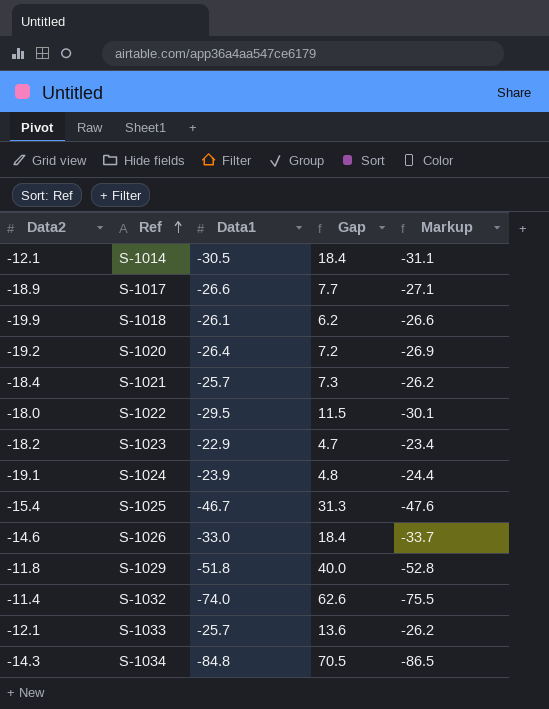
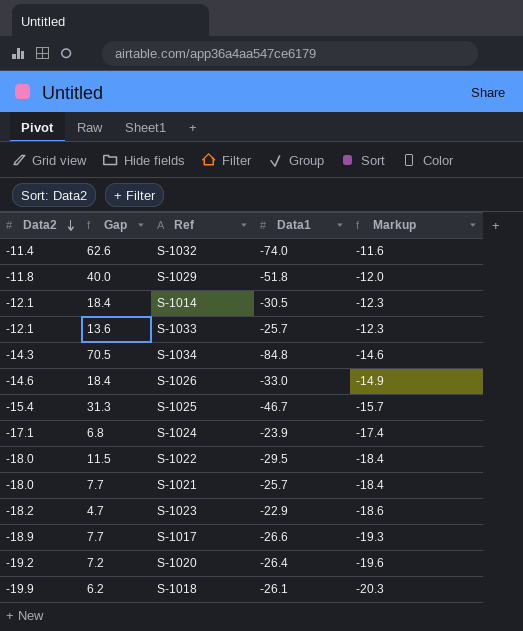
row order: Ref ascending -> Data2 descending
column Gap | position: 4 -> 2
column Markup | formula: [Data1] * 1.02 -> [Data2] * 1.02
S-1024 | Data2: -19.1 -> -17.1
S-1024 | Gap: 4.8 -> 6.8
S-1021 | Data2: -18.4 -> -18.0
S-1021 | Gap: 7.3 -> 7.7

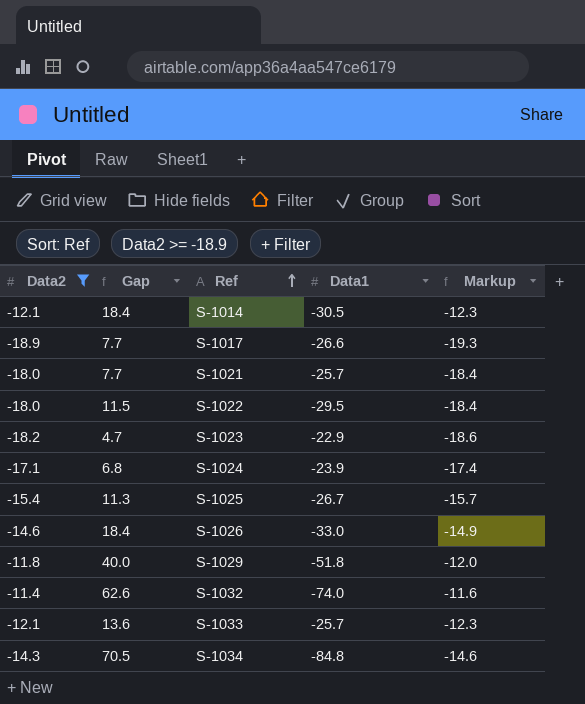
filter: none -> Data2 >= -18.9
row order: Data2 descending -> Ref ascending
S-1025 | Gap: 31.3 -> 11.3
S-1025 | Data1: -46.7 -> -26.7

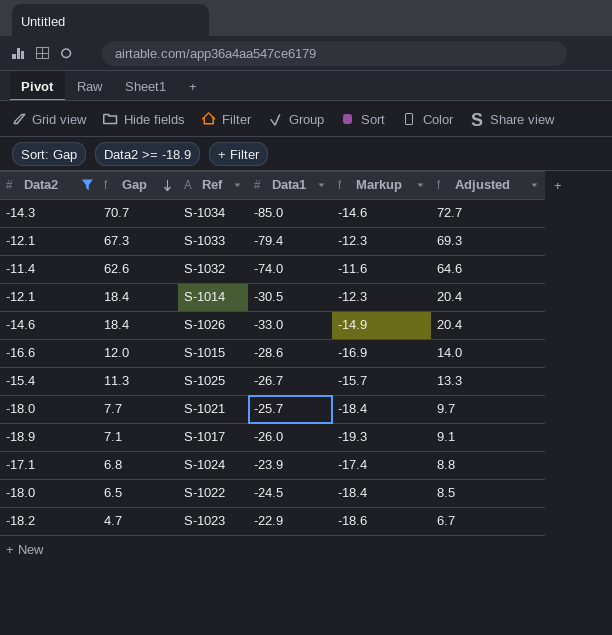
row order: Ref ascending -> Gap descending
column Adjusted | formula: none -> [Gap] + 2
row S-1029: -11.8 | 40.0 | -51.8 | -12.0 -> none
S-1034 | Gap: 70.5 -> 70.7
S-1034 | Data1: -84.8 -> -85.0
S-1033 | Gap: 13.6 -> 67.3
S-1033 | Data1: -25.7 -> -79.4
row S-1015: none -> -16.6 | 12.0 | -28.6 | -16.9 | 14.0
S-1017 | Gap: 7.7 -> 7.1
S-1017 | Data1: -26.6 -> -26.0
S-1022 | Gap: 11.5 -> 6.5
S-1022 | Data1: -29.5 -> -24.5

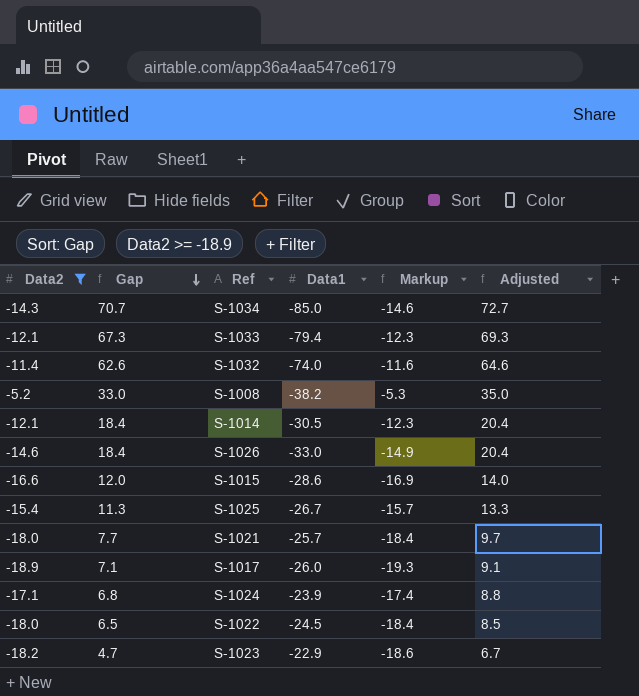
row S-1008: none -> -5.2 | 33.0 | -38.2 | -5.3 | 35.0

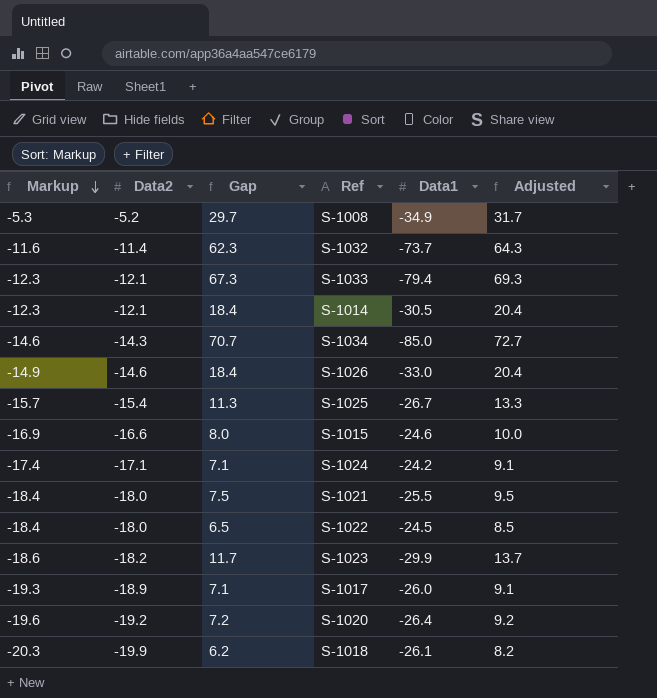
filter: Data2 >= -18.9 -> none
row order: Gap descending -> Markup descending
column Markup | position: 5 -> 1
S-1008 | Gap: 33.0 -> 29.7
S-1008 | Data1: -38.2 -> -34.9
S-1008 | Adjusted: 35.0 -> 31.7
S-1032 | Gap: 62.6 -> 62.3
S-1032 | Data1: -74.0 -> -73.7
S-1032 | Adjusted: 64.6 -> 64.3
S-1015 | Gap: 12.0 -> 8.0
S-1015 | Data1: -28.6 -> -24.6
S-1015 | Adjusted: 14.0 -> 10.0
S-1024 | Gap: 6.8 -> 7.1
S-1024 | Data1: -23.9 -> -24.2
S-1024 | Adjusted: 8.8 -> 9.1
S-1021 | Gap: 7.7 -> 7.5
S-1021 | Data1: -25.7 -> -25.5
S-1021 | Adjusted: 9.7 -> 9.5
S-1023 | Gap: 4.7 -> 11.7
S-1023 | Data1: -22.9 -> -29.9
S-1023 | Adjusted: 6.7 -> 13.7

